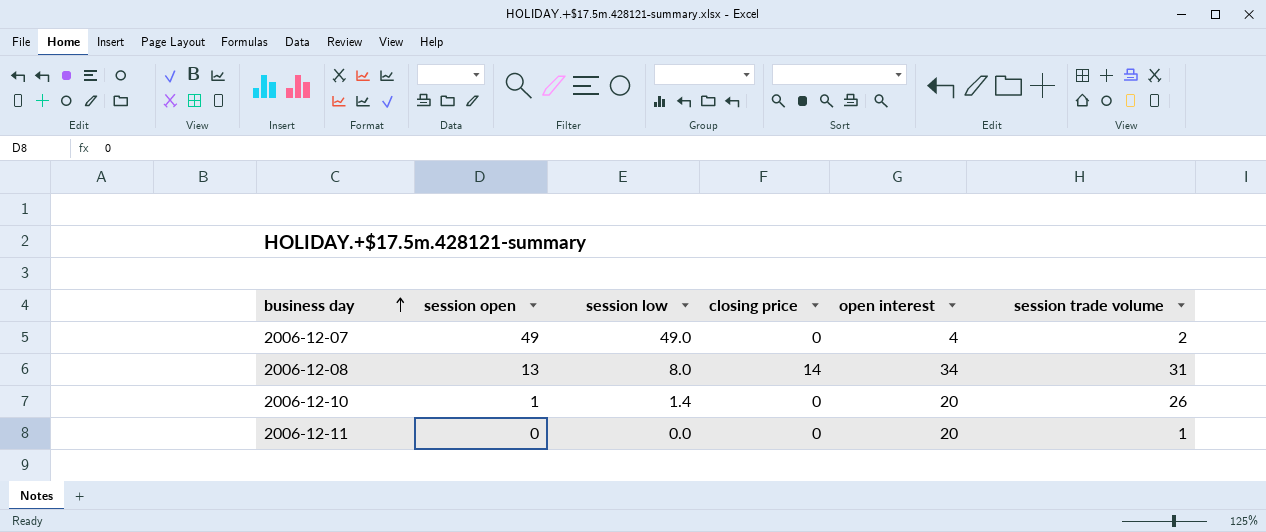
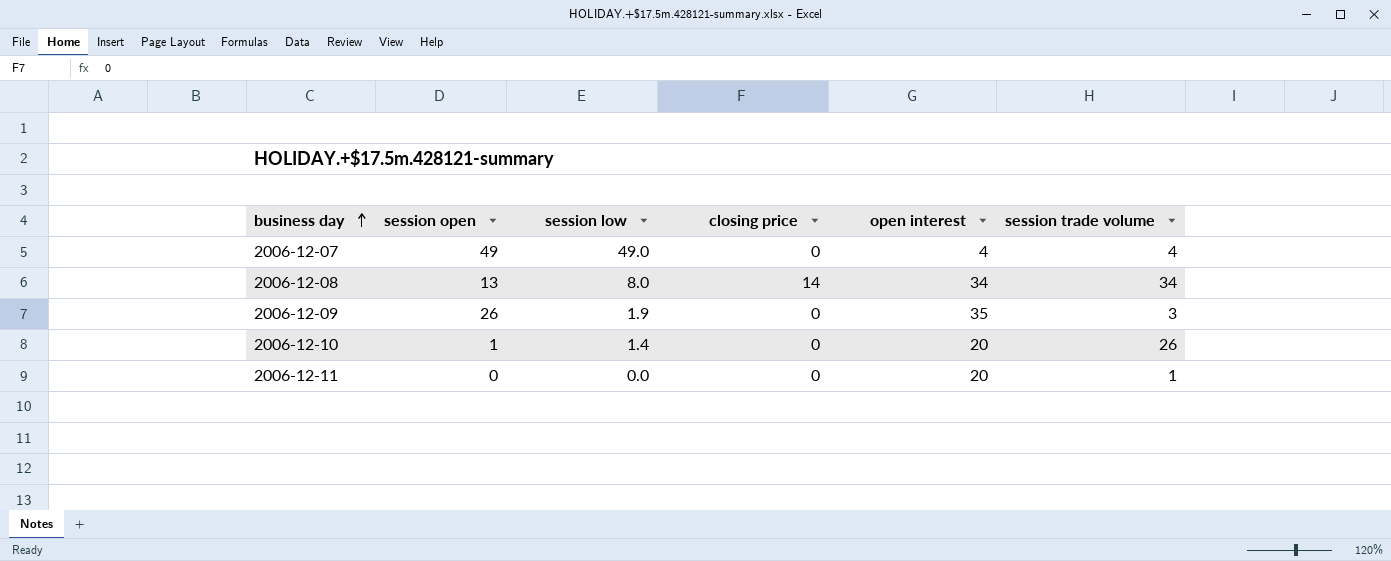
2006-12-07 | session trade volume: 2 -> 4
2006-12-08 | session trade volume: 31 -> 34
row 2006-12-09: none -> 26 | 1.9 | 0 | 35 | 3

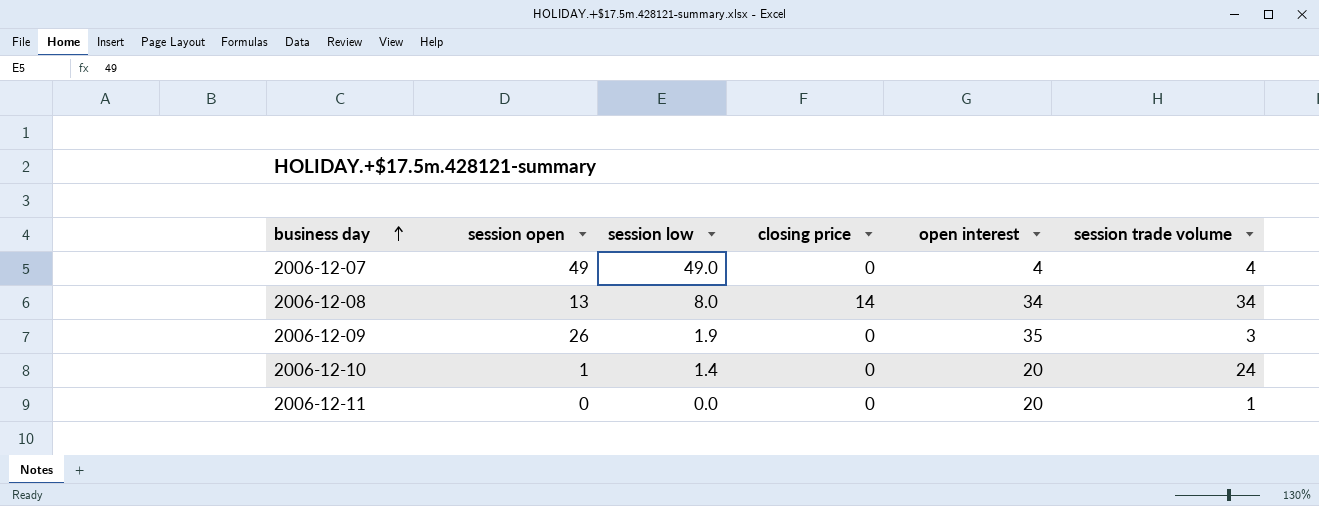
2006-12-10 | session trade volume: 26 -> 24

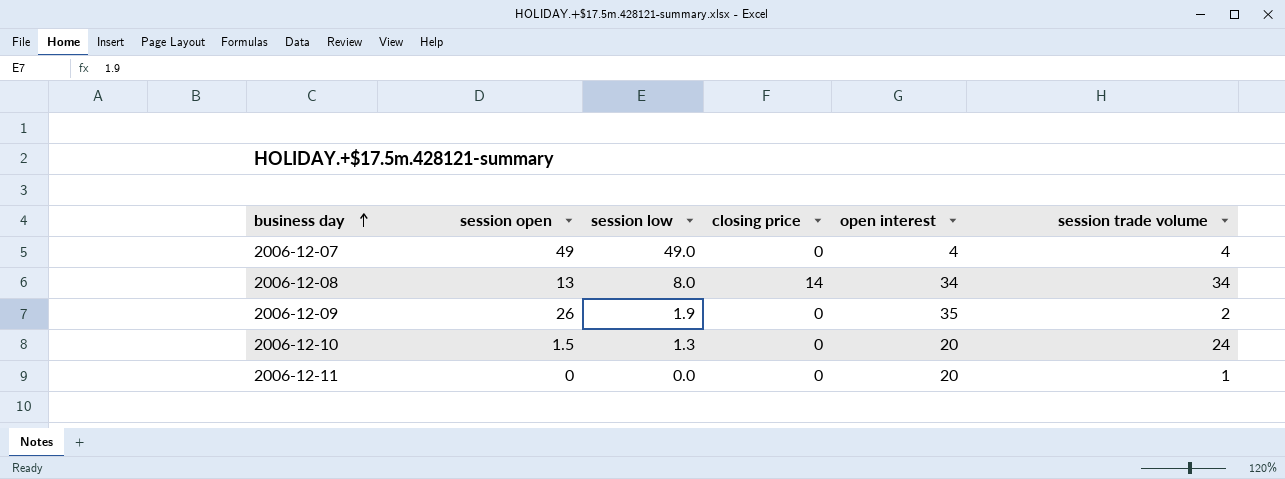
2006-12-09 | session trade volume: 3 -> 2
2006-12-10 | session open: 1 -> 1.5
2006-12-10 | session low: 1.4 -> 1.3

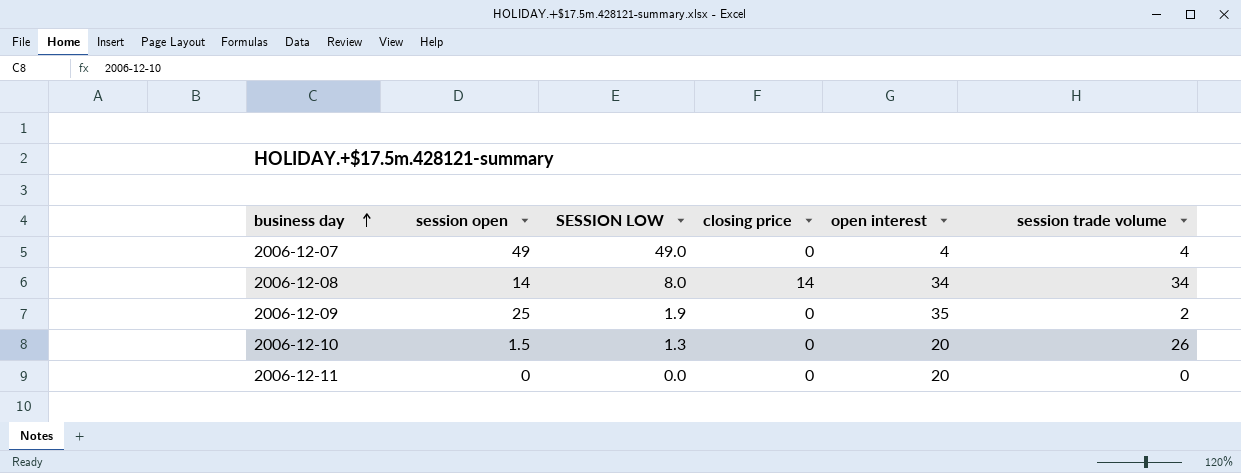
column name: session low -> SESSION LOW
2006-12-08 | session open: 13 -> 14
2006-12-09 | session open: 26 -> 25
2006-12-10 | session trade volume: 24 -> 26
2006-12-11 | session trade volume: 1 -> 0

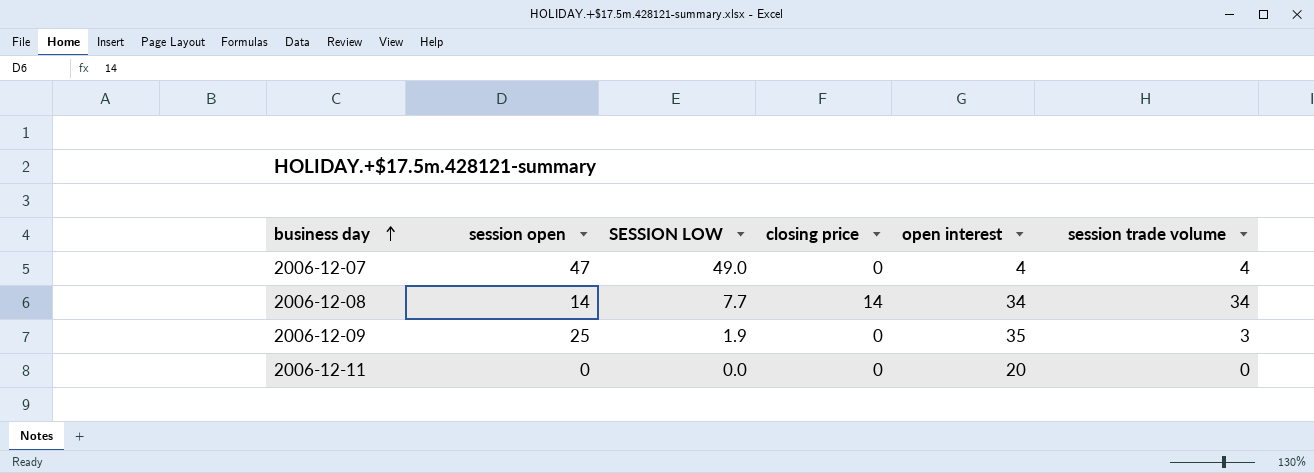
row 2006-12-10: 1.5 | 1.3 | 0 | 20 | 26 -> none
2006-12-07 | session open: 49 -> 47
2006-12-08 | SESSION LOW: 8.0 -> 7.7
2006-12-09 | session trade volume: 2 -> 3

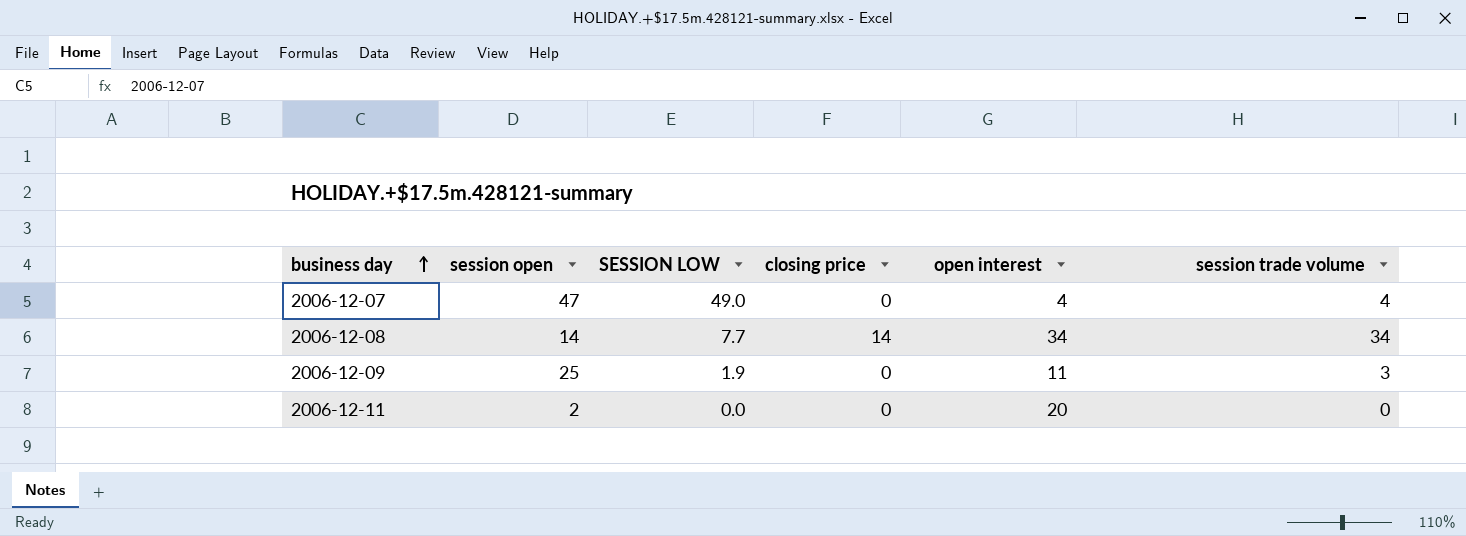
2006-12-09 | open interest: 35 -> 11
2006-12-11 | session open: 0 -> 2

